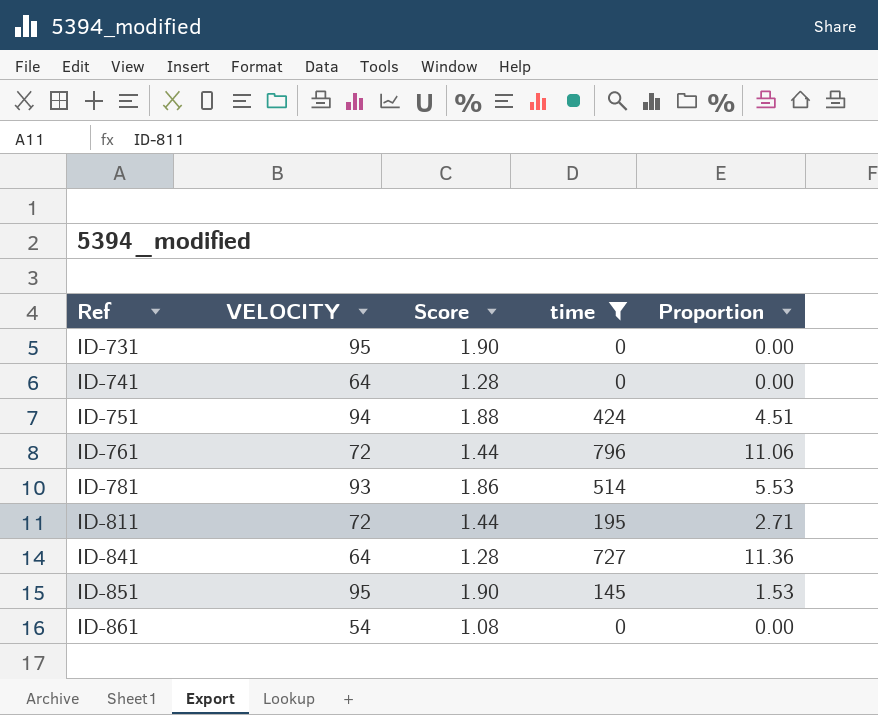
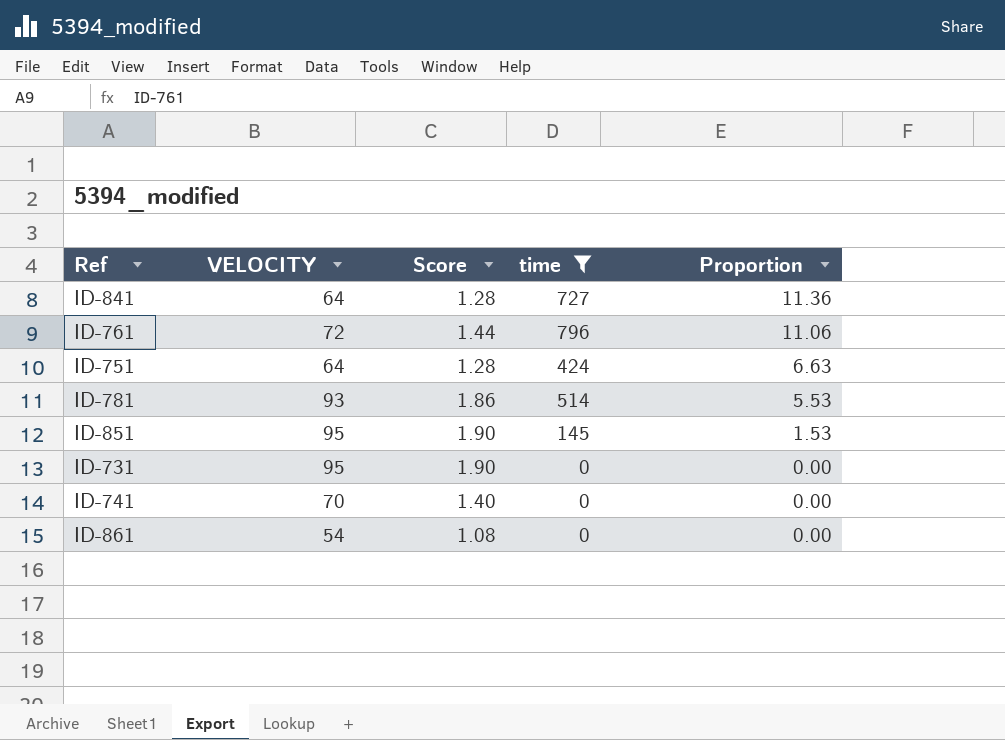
row order: Ref ascending -> Proportion descending
row ID-811: 72 | 1.44 | 195 | 2.71 -> none
ID-751 | VELOCITY: 94 -> 64
ID-751 | Score: 1.88 -> 1.28
ID-751 | Proportion: 4.51 -> 6.63
ID-741 | VELOCITY: 64 -> 70
ID-741 | Score: 1.28 -> 1.40

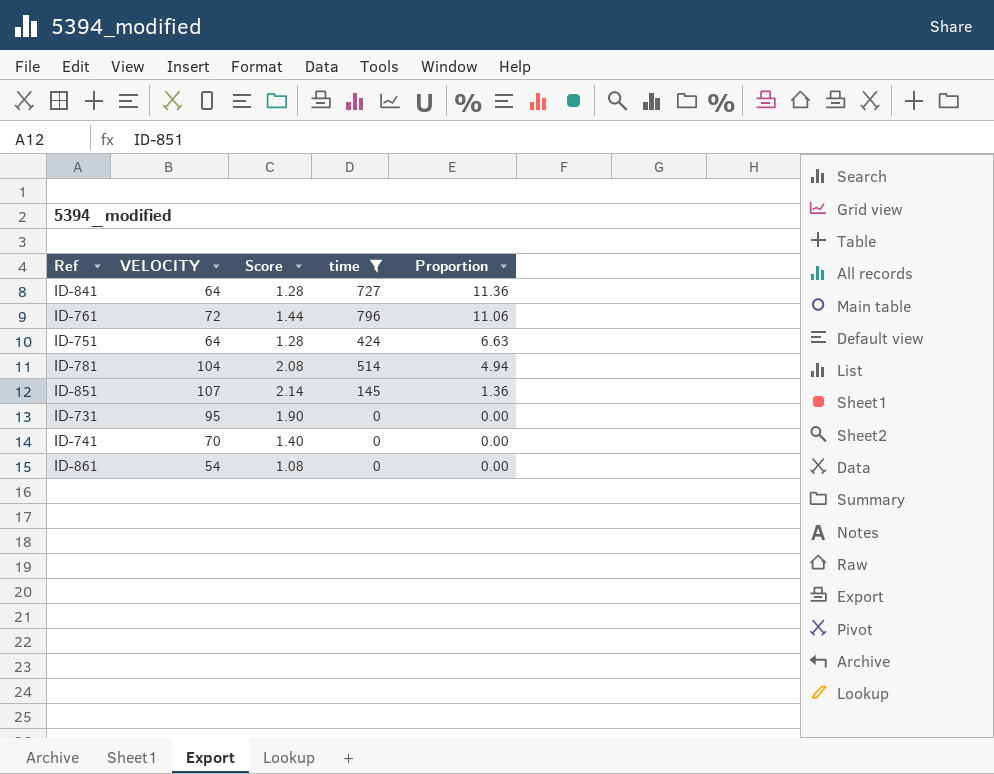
ID-781 | VELOCITY: 93 -> 104
ID-781 | Score: 1.86 -> 2.08
ID-781 | Proportion: 5.53 -> 4.94
ID-851 | VELOCITY: 95 -> 107
ID-851 | Score: 1.90 -> 2.14
ID-851 | Proportion: 1.53 -> 1.36

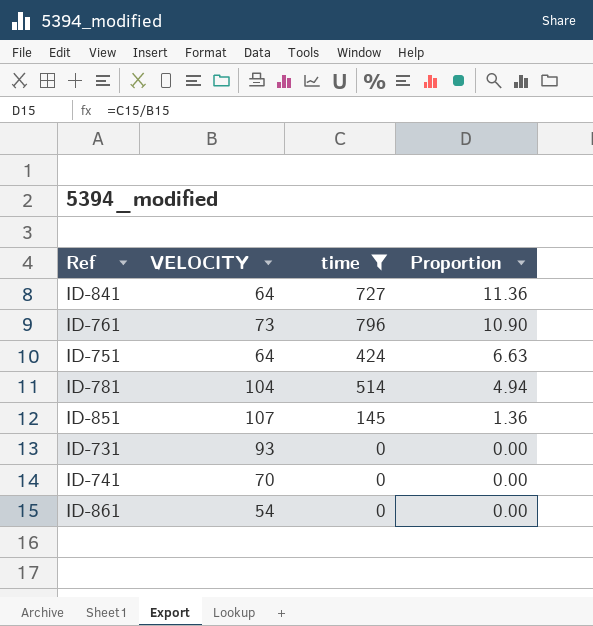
column Score | formula: [VELOCITY] * 0.02 -> none
ID-761 | VELOCITY: 72 -> 73
ID-761 | Proportion: 11.06 -> 10.90
ID-731 | VELOCITY: 95 -> 93

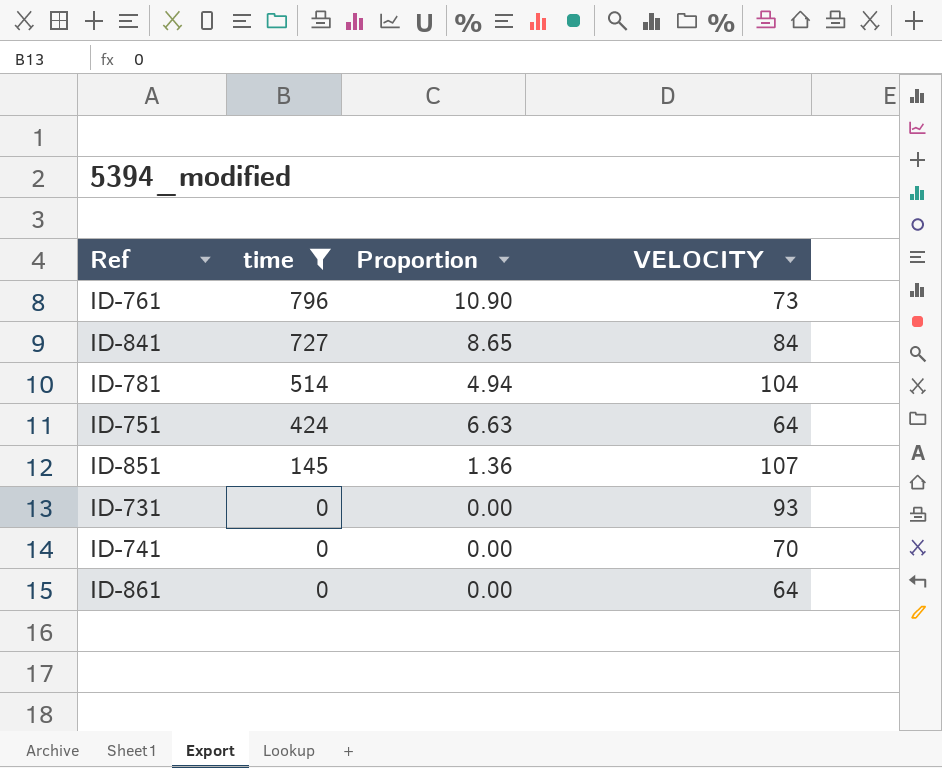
row order: Proportion descending -> time descending
column VELOCITY | position: 2 -> 4
ID-841 | Proportion: 11.36 -> 8.65
ID-841 | VELOCITY: 64 -> 84
ID-861 | VELOCITY: 54 -> 64

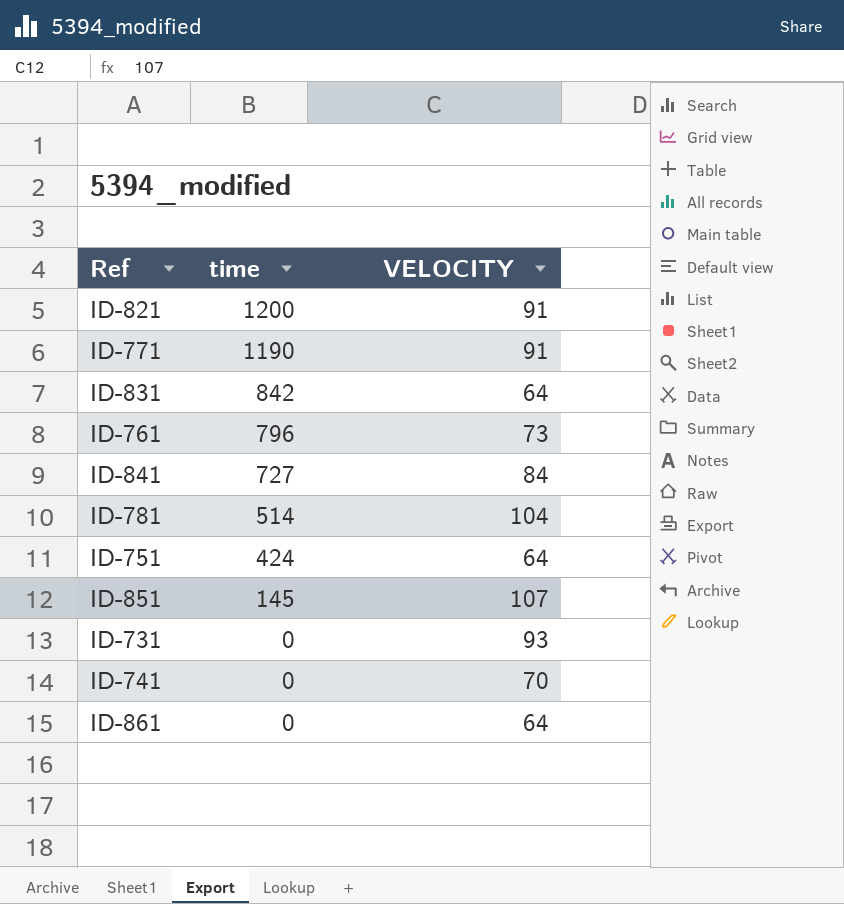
filter: time <= 796 -> none
column Proportion | formula: [time] / [VELOCITY] -> none

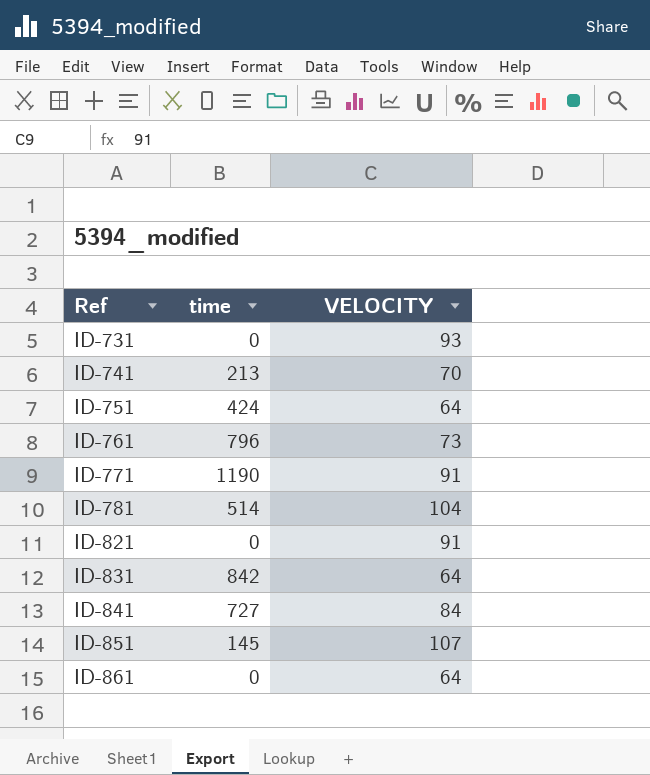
row order: time descending -> Ref ascending
ID-741 | time: 0 -> 213
ID-821 | time: 1200 -> 0

